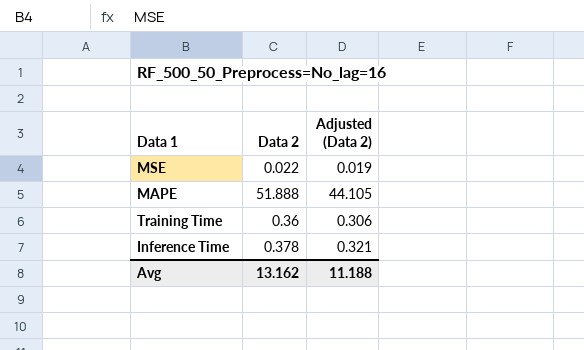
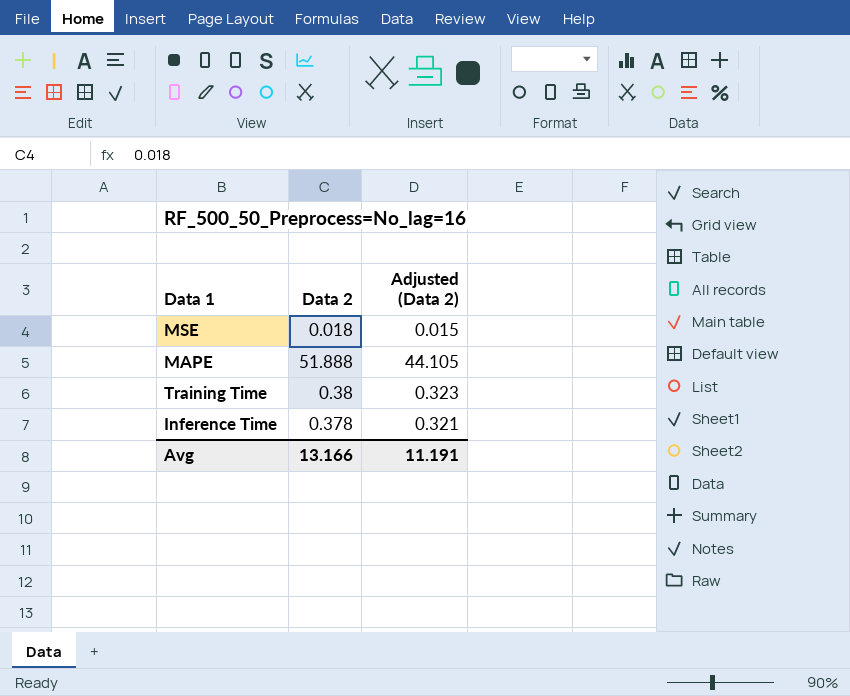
MSE | Data 2: 0.022 -> 0.018
MSE | Adjusted (Data 2): 0.019 -> 0.015
Training Time | Data 2: 0.36 -> 0.38
Training Time | Adjusted (Data 2): 0.306 -> 0.323
Avg | Data 2: 13.162 -> 13.166
Avg | Adjusted (Data 2): 11.188 -> 11.191

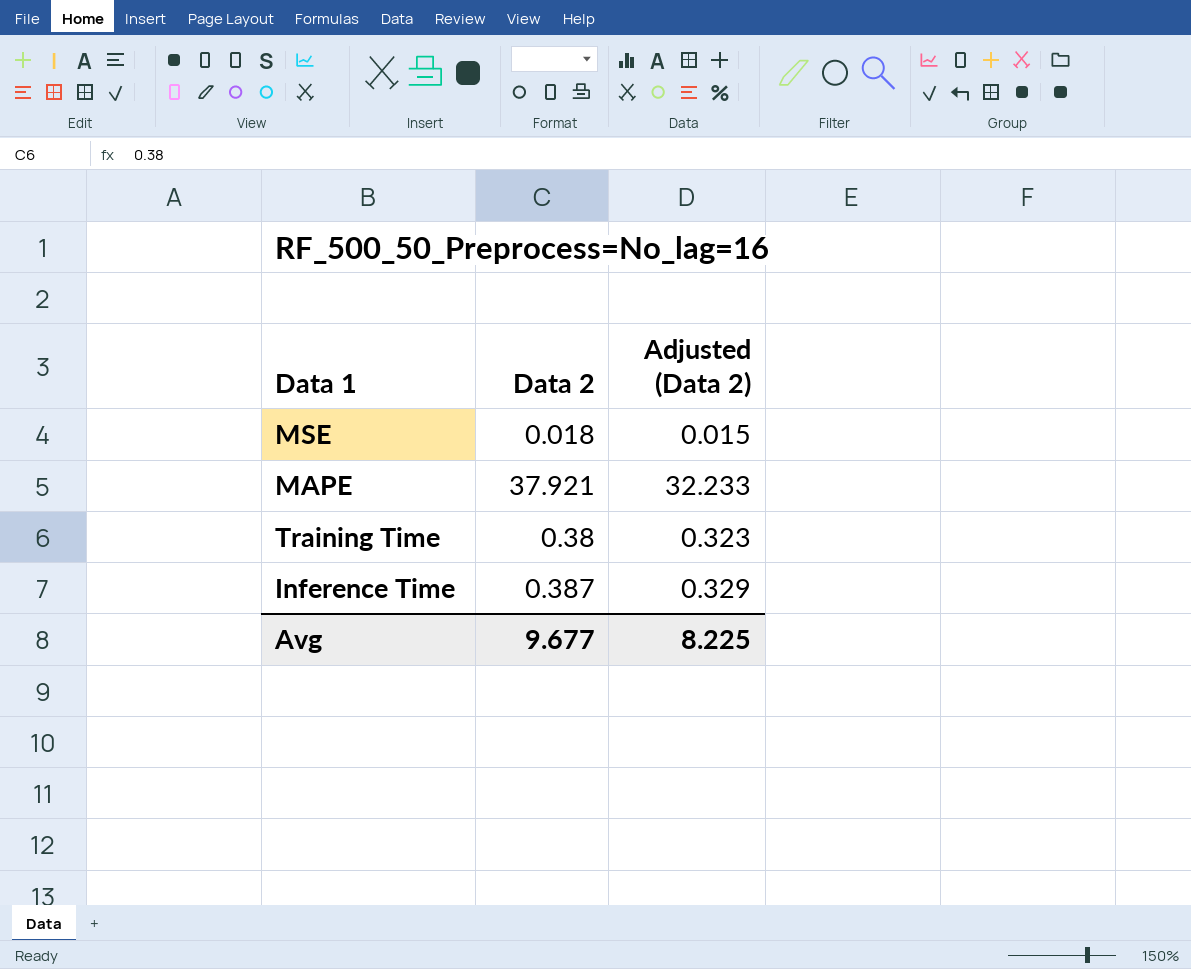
MAPE | Data 2: 51.888 -> 37.921
MAPE | Adjusted (Data 2): 44.105 -> 32.233
Inference Time | Data 2: 0.378 -> 0.387
Inference Time | Adjusted (Data 2): 0.321 -> 0.329
Avg | Data 2: 13.166 -> 9.677
Avg | Adjusted (Data 2): 11.191 -> 8.225

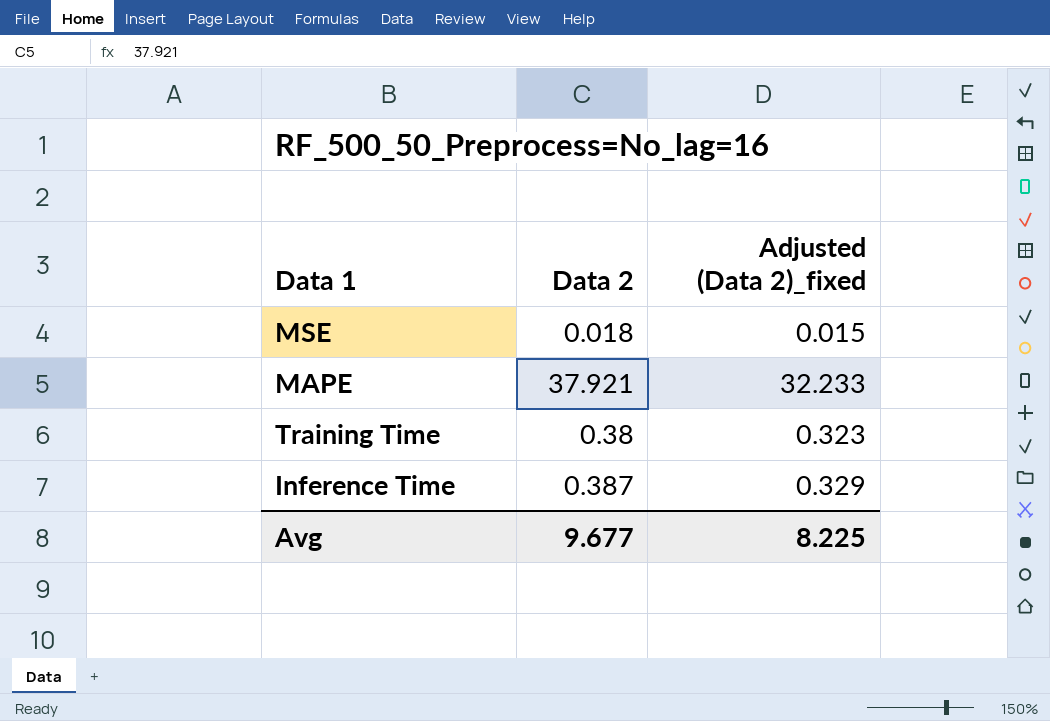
column name: Adjusted (Data 2) -> Adjusted (Data 2)_fixed

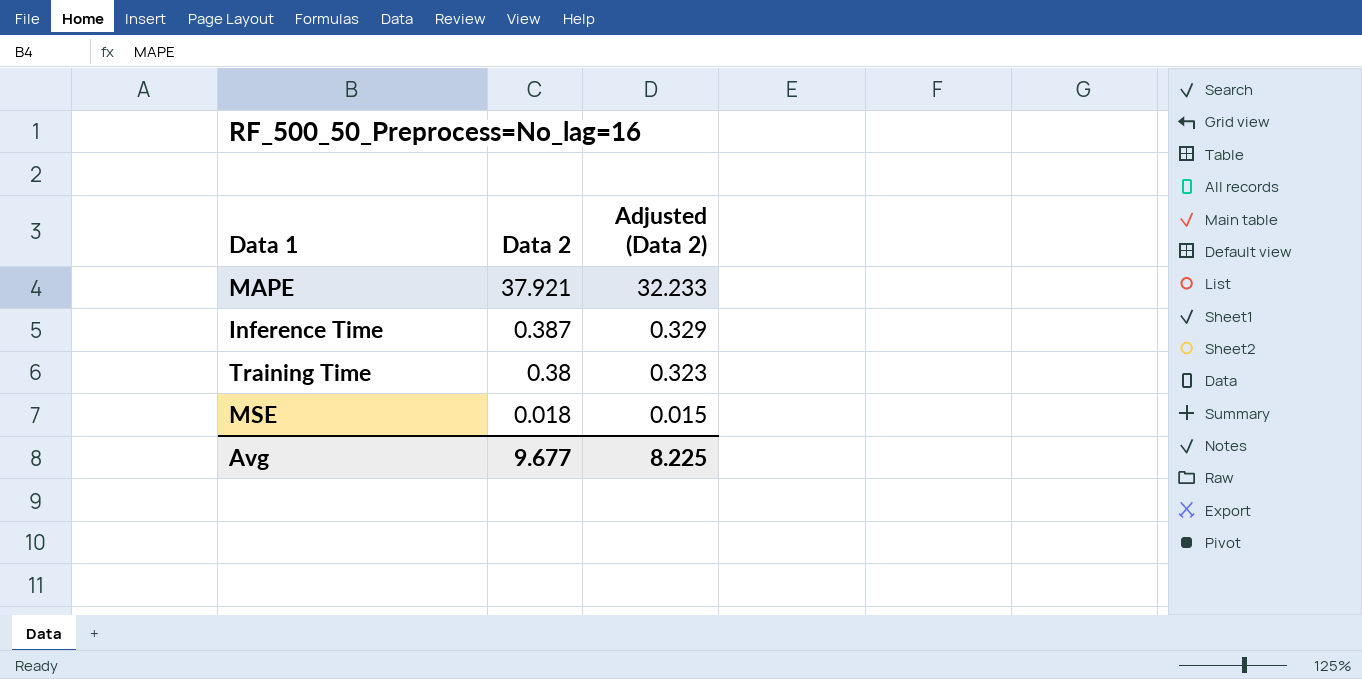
row order: none -> Data 2 descending
column name: Adjusted (Data 2)_fixed -> Adjusted (Data 2)

